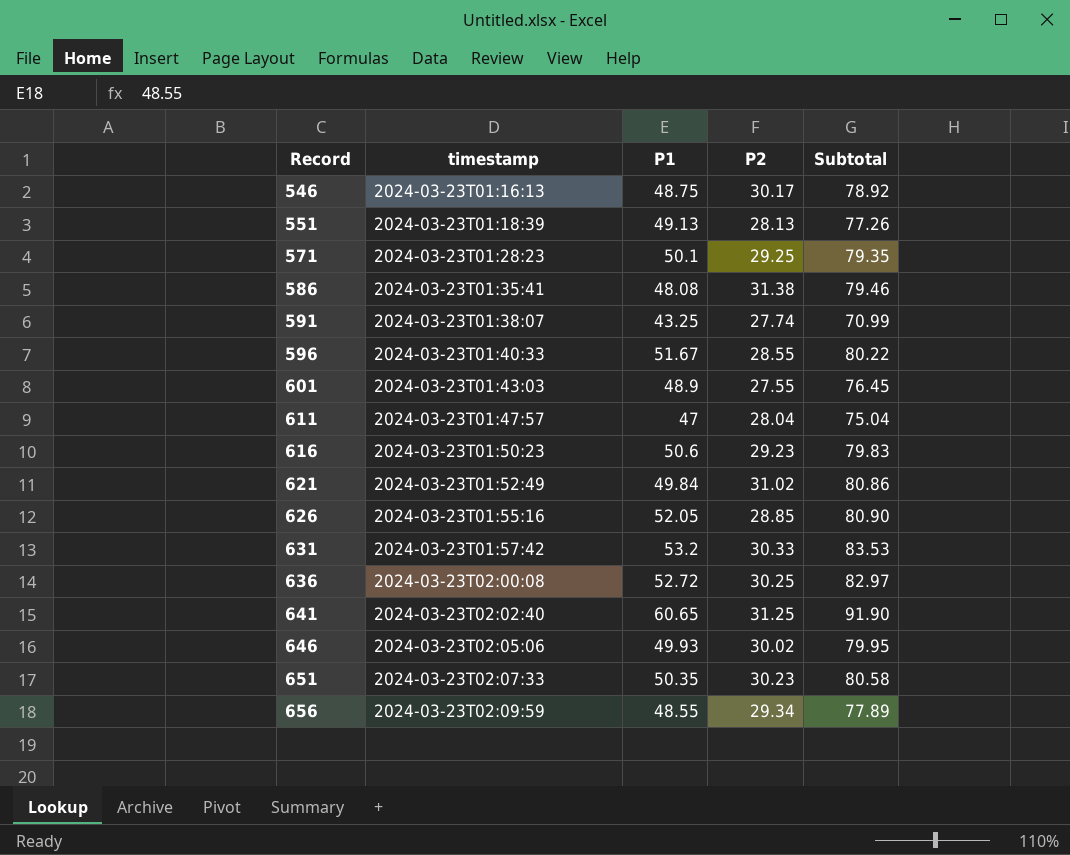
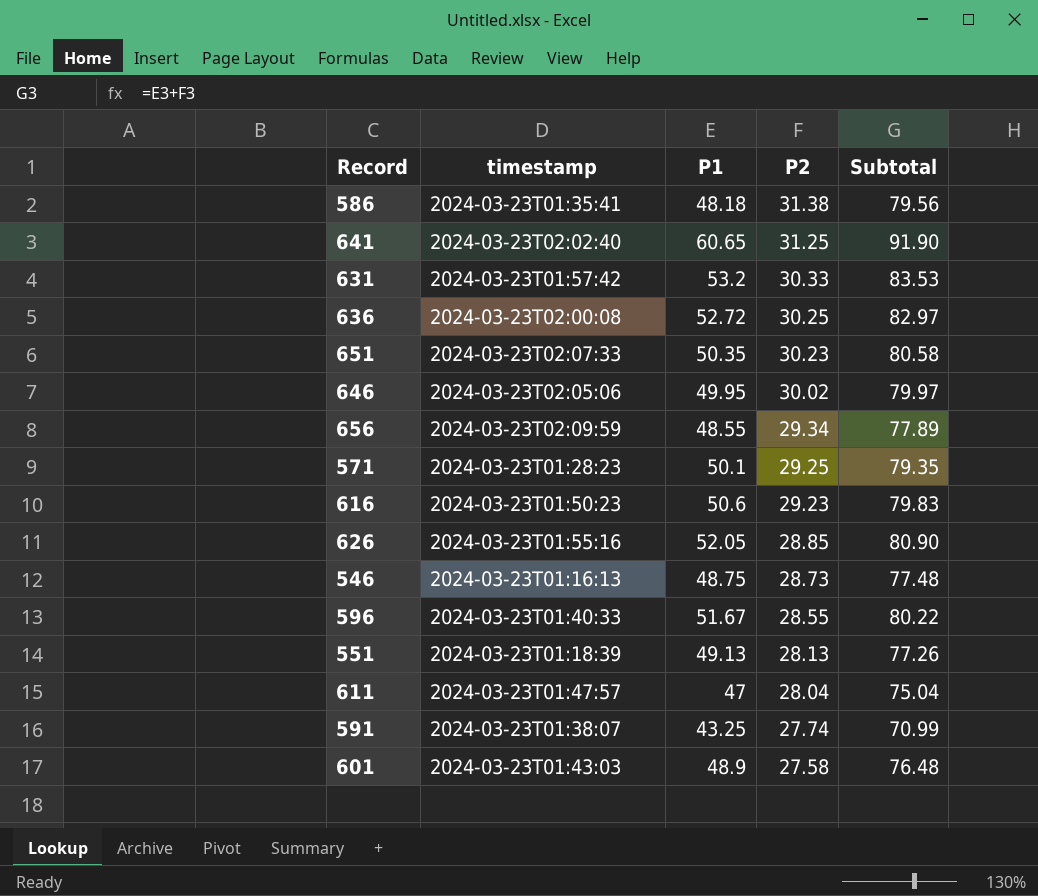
row order: Record ascending -> P2 descending
row 621: 2024-03-23T01:52:49 | 49.84 | 31.02 | 80.86 -> none
586 | P1: 48.08 -> 48.18
586 | Subtotal: 79.46 -> 79.56
646 | P1: 49.93 -> 49.95
646 | Subtotal: 79.95 -> 79.97
546 | P2: 30.17 -> 28.73
546 | Subtotal: 78.92 -> 77.48
601 | P2: 27.55 -> 27.58
601 | Subtotal: 76.45 -> 76.48

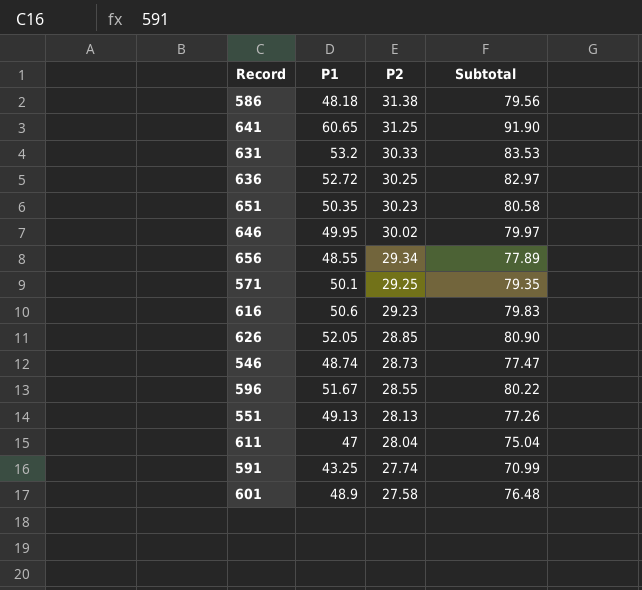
column timestamp | position: 2 -> none
546 | P1: 48.75 -> 48.74
546 | Subtotal: 77.48 -> 77.47

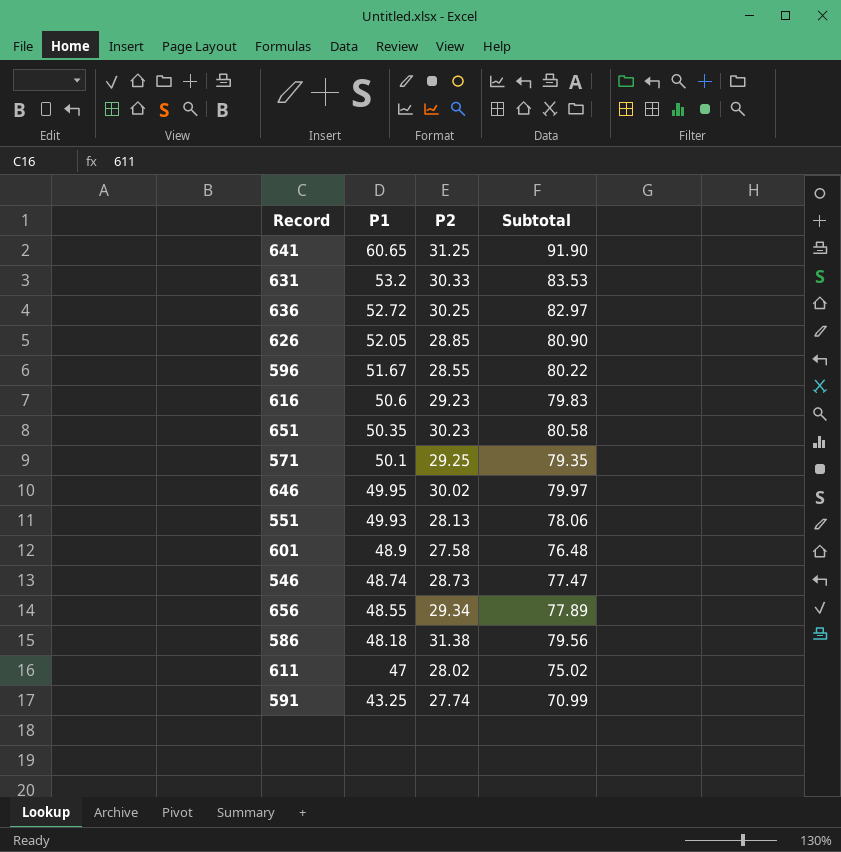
row order: P2 descending -> P1 descending
551 | P1: 49.13 -> 49.93
551 | Subtotal: 77.26 -> 78.06
611 | P2: 28.04 -> 28.02
611 | Subtotal: 75.04 -> 75.02

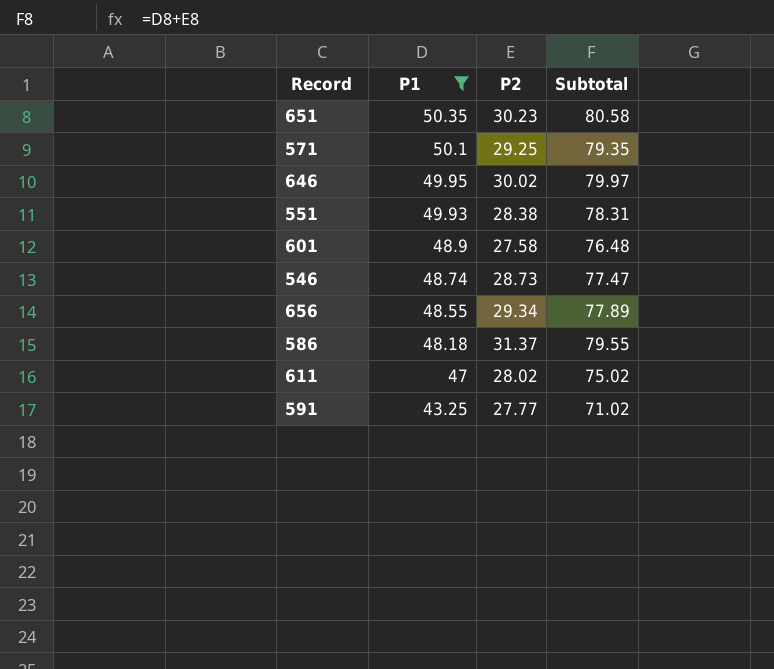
filter: none -> P1 <= 50.35
551 | P2: 28.13 -> 28.38
551 | Subtotal: 78.06 -> 78.31
586 | P2: 31.38 -> 31.37
586 | Subtotal: 79.56 -> 79.55
591 | P2: 27.74 -> 27.77
591 | Subtotal: 70.99 -> 71.02

